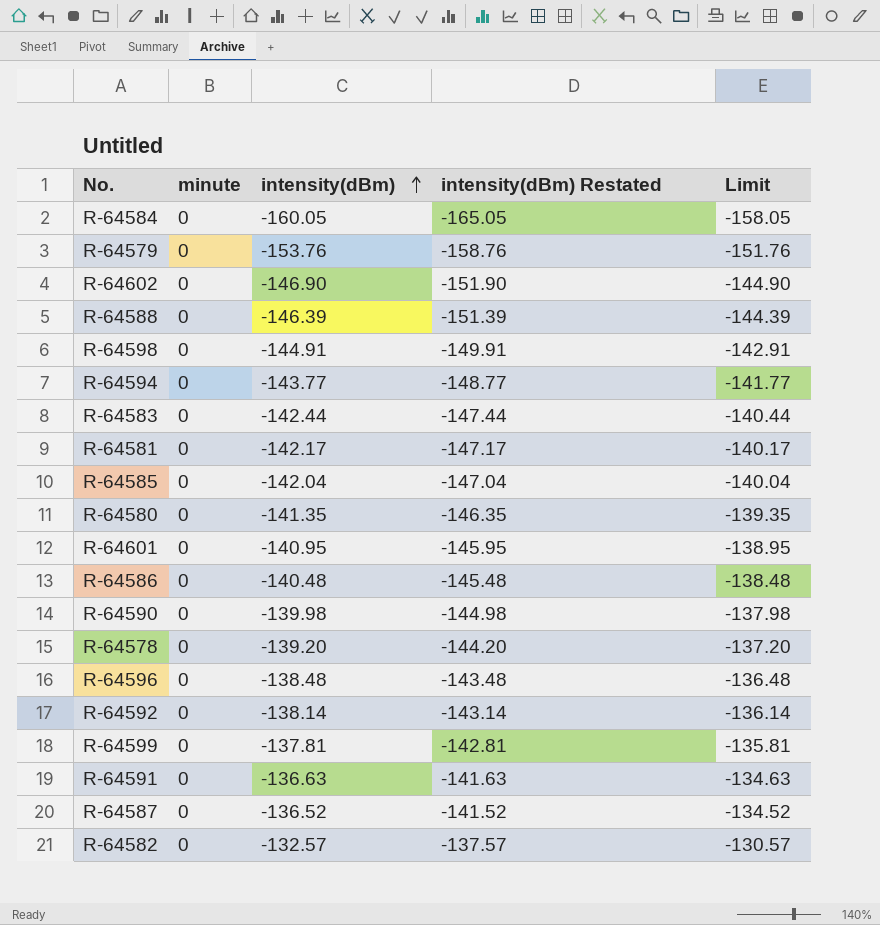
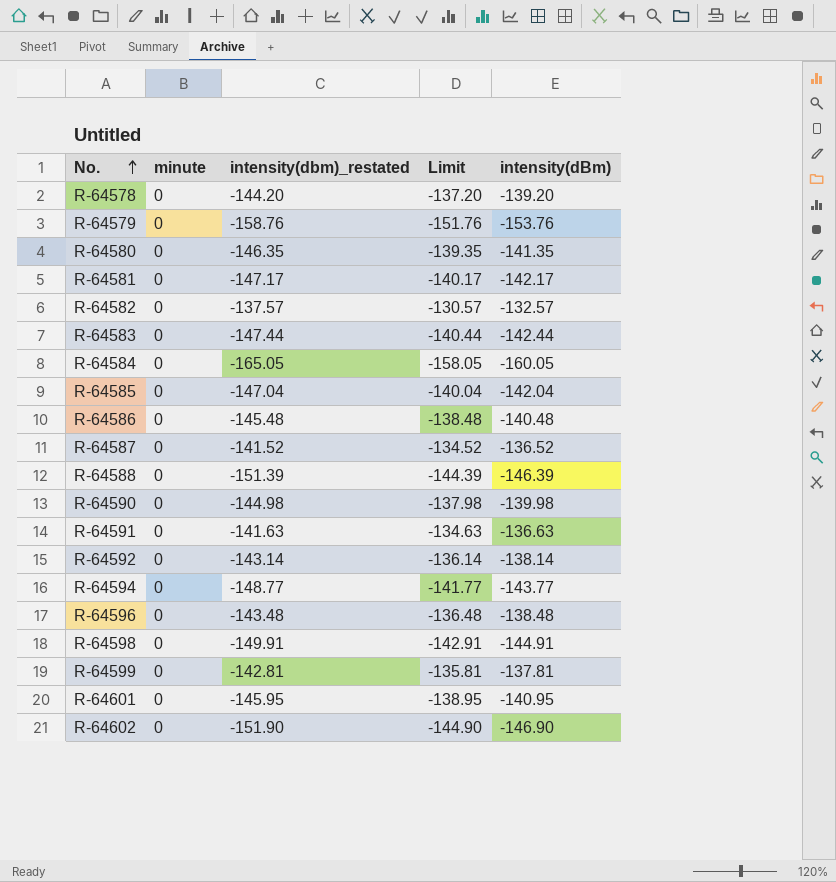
row order: intensity(dBm) ascending -> No. ascending
column name: intensity(dBm) Restated -> intensity(dbm)_restated
column intensity(dBm) | position: 3 -> 5

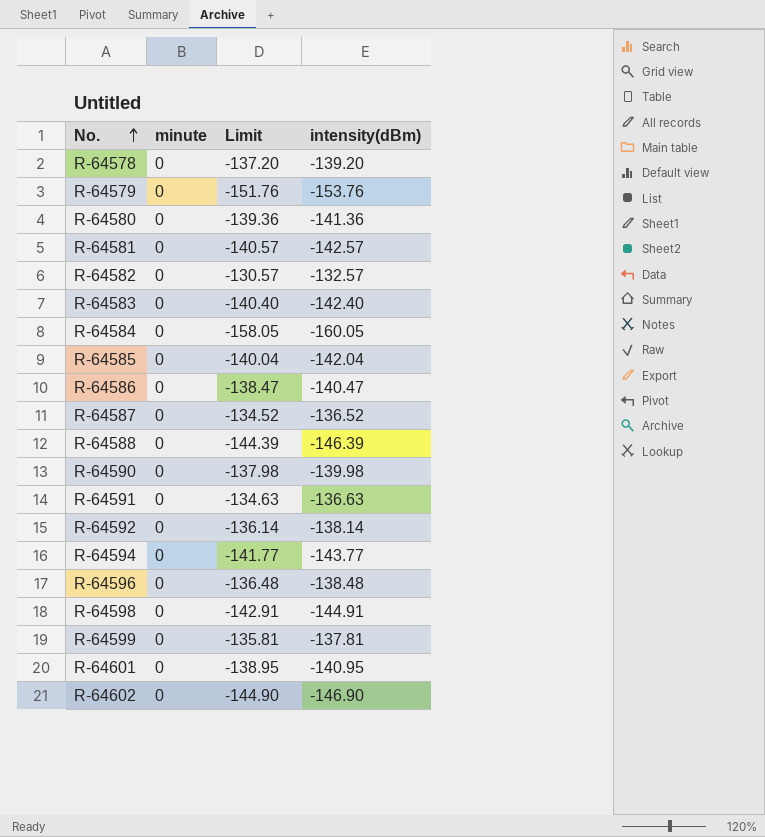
column intensity(dbm)_restated | formula: [intensity(dBm)] - 5 -> none
R-64580 | Limit: -139.35 -> -139.36
R-64580 | intensity(dBm): -141.35 -> -141.36
R-64581 | Limit: -140.17 -> -140.57
R-64581 | intensity(dBm): -142.17 -> -142.57
R-64583 | Limit: -140.44 -> -140.40
R-64583 | intensity(dBm): -142.44 -> -142.40
R-64586 | Limit: -138.48 -> -138.47
R-64586 | intensity(dBm): -140.48 -> -140.47

